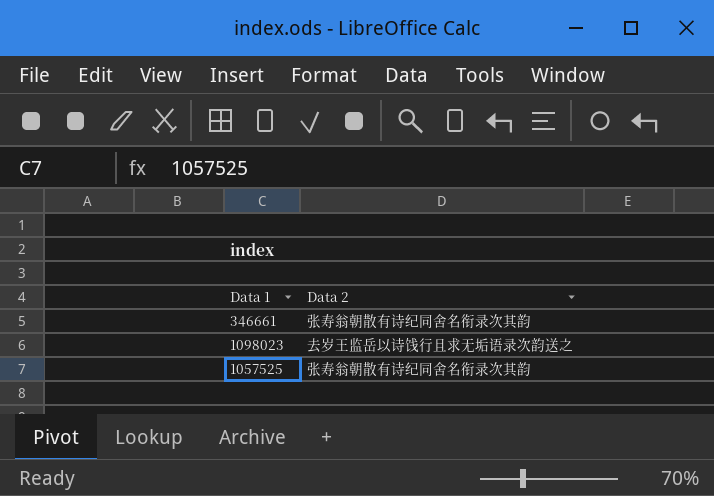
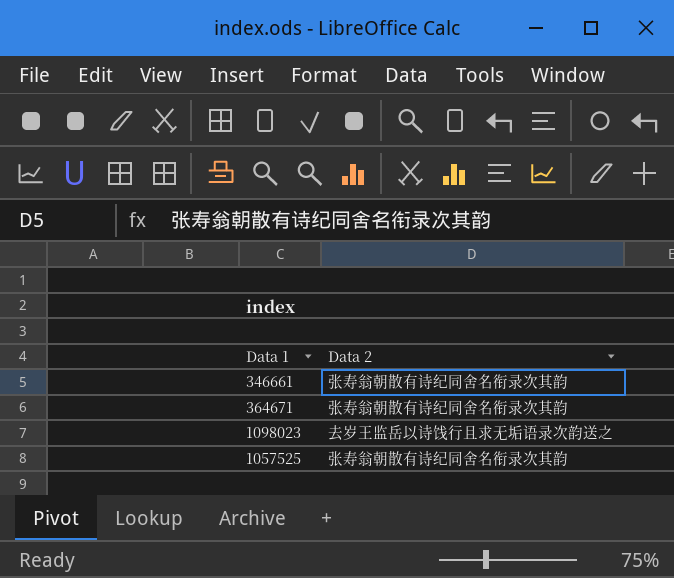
row 364671: none -> 张寿翁朝散有诗纪同舍名衔录次其韵

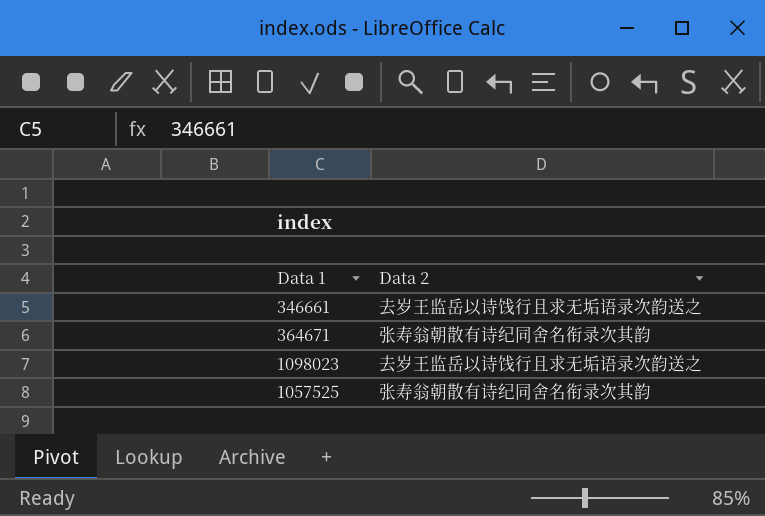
346661 | Data 2: 张寿翁朝散有诗纪同舍名衔录次其韵 -> 去岁王监岳以诗饯行且求无垢语录次韵送之

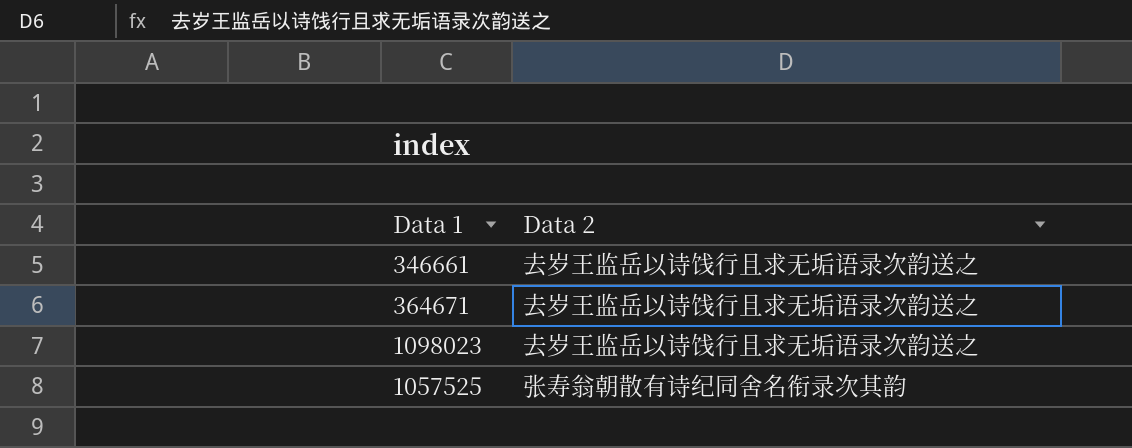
364671 | Data 2: 张寿翁朝散有诗纪同舍名衔录次其韵 -> 去岁王监岳以诗饯行且求无垢语录次韵送之

